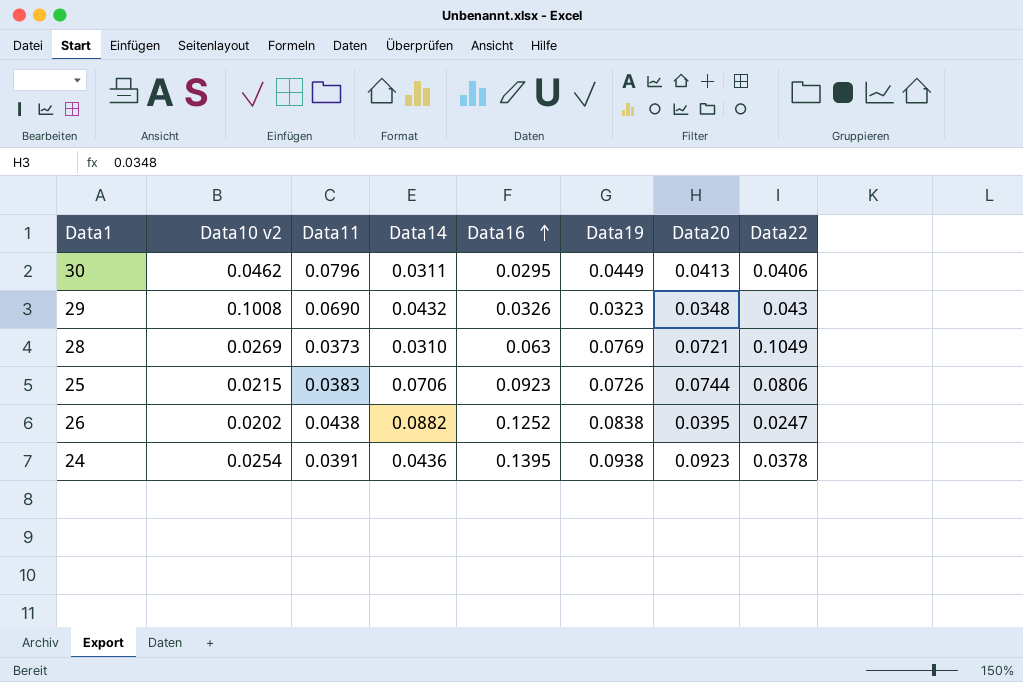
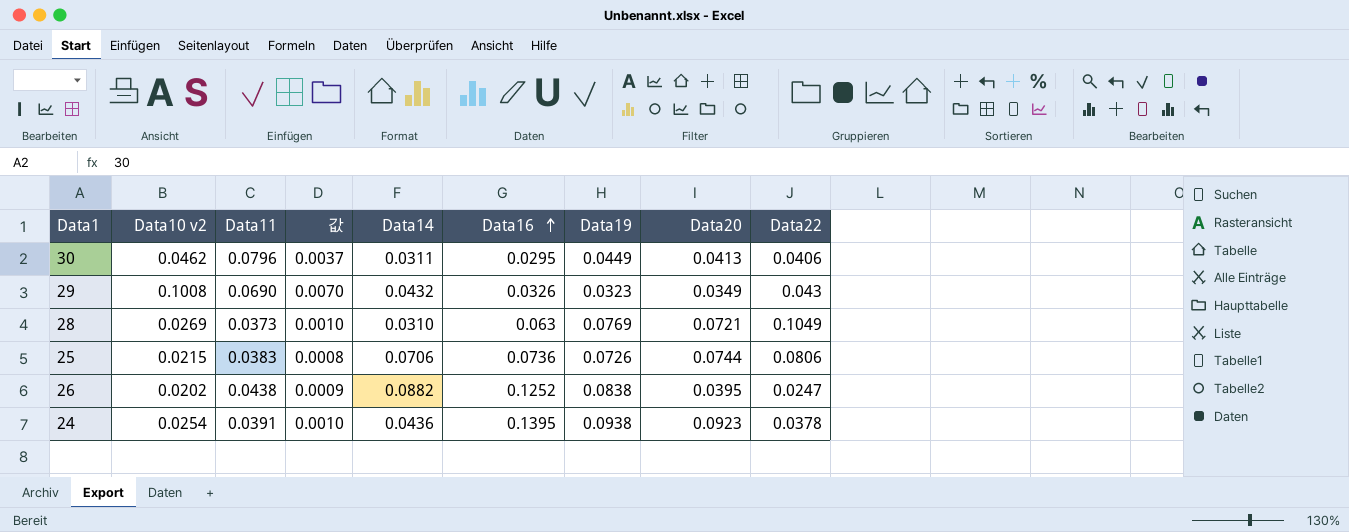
column 값 | formula: none -> [Data10 v2] * [Data11]
29 | Data20: 0.0348 -> 0.0349
25 | Data16: 0.0923 -> 0.0736

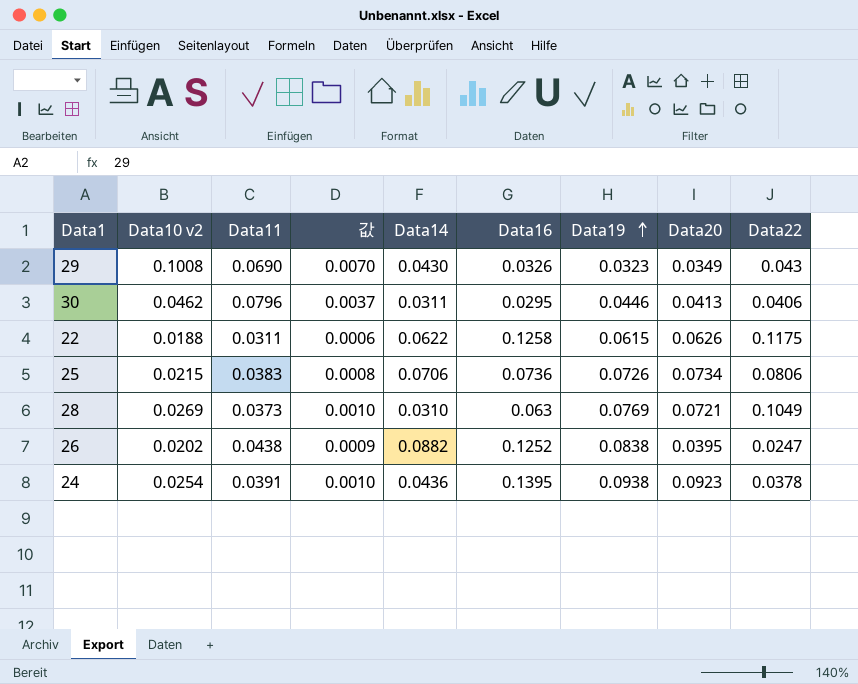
row order: Data16 ascending -> Data19 ascending
29 | Data14: 0.0432 -> 0.0430
30 | Data19: 0.0449 -> 0.0446
row 22: none -> 0.0188 | 0.0311 | 0.0006 | 0.0622 | 0.1258 | 0.0615 | 0.0626 | 0.1175
25 | Data20: 0.0744 -> 0.0734

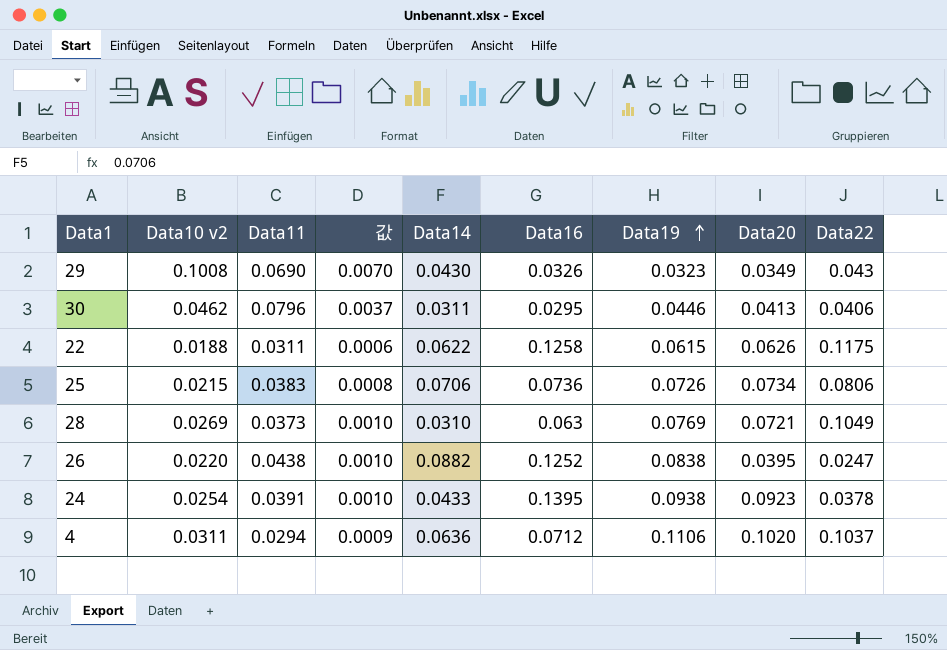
26 | Data10 v2: 0.0202 -> 0.0220
26 | 값: 0.0009 -> 0.0010
24 | Data14: 0.0436 -> 0.0433
row 4: none -> 0.0311 | 0.0294 | 0.0009 | 0.0636 | 0.0712 | 0.1106 | 0.1020 | 0.1037

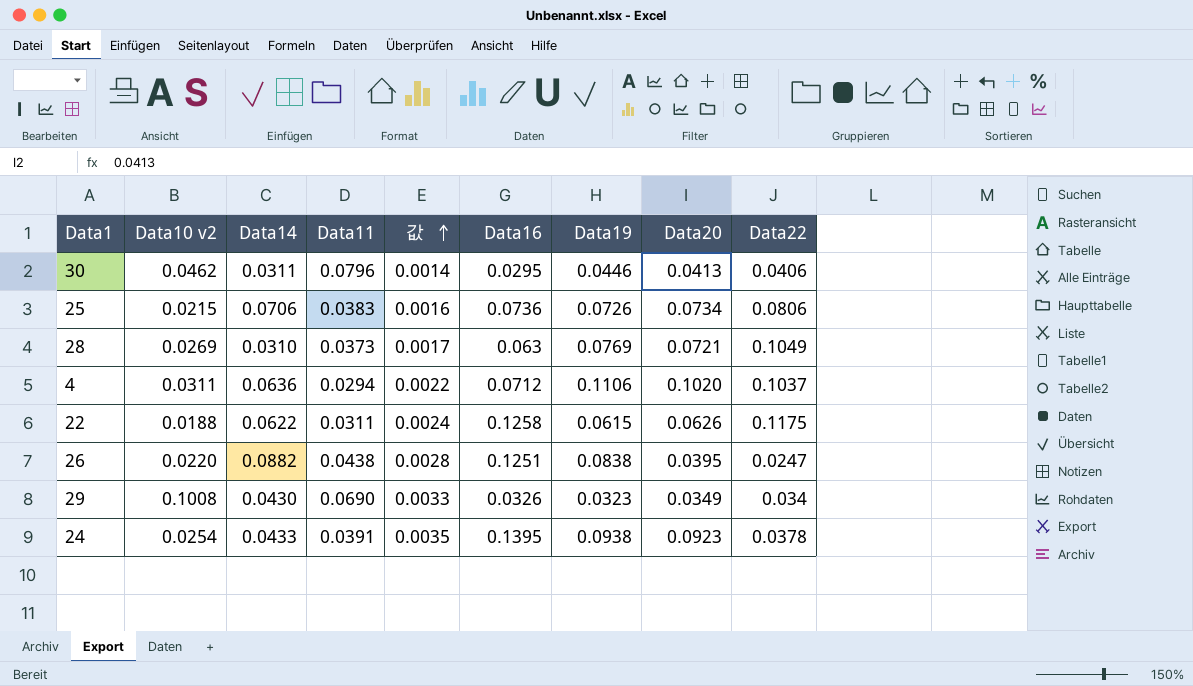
row order: Data19 ascending -> 값 ascending
column Data14 | position: 5 -> 3
column 값 | formula: [Data10 v2] * [Data11] -> [Data10 v2] * [Data16]
26 | Data16: 0.1252 -> 0.1251
29 | Data22: 0.043 -> 0.034

